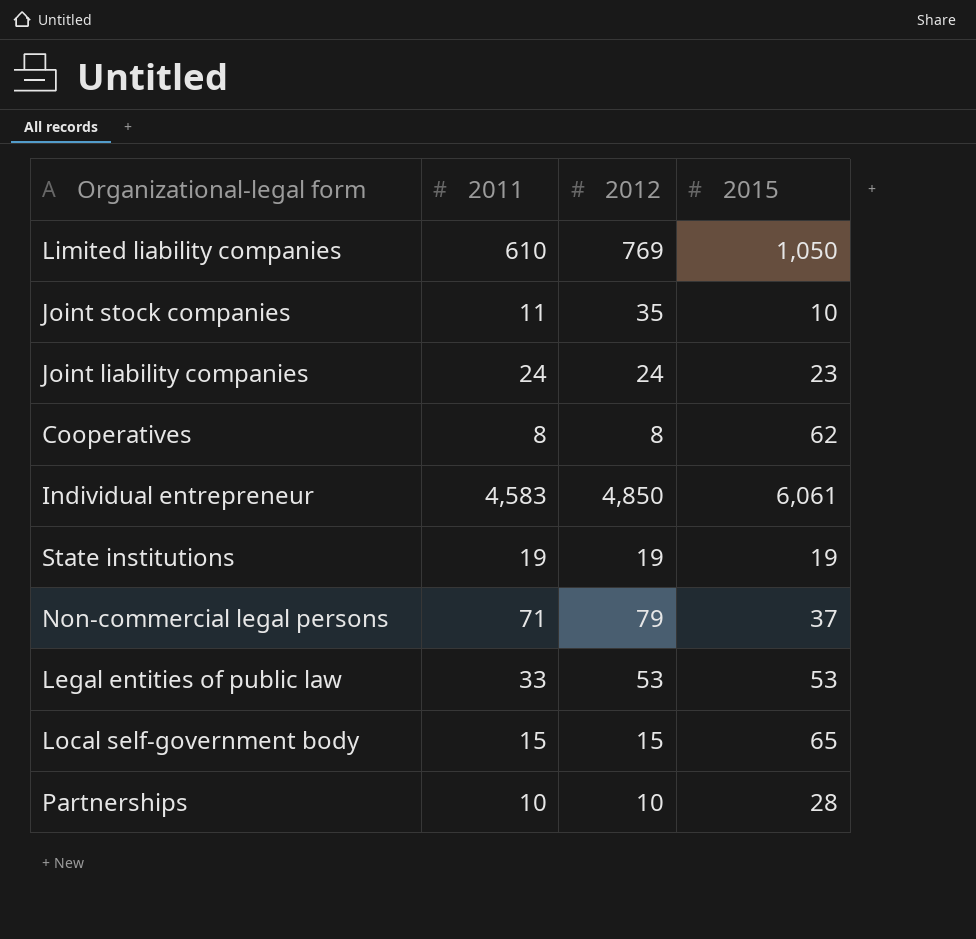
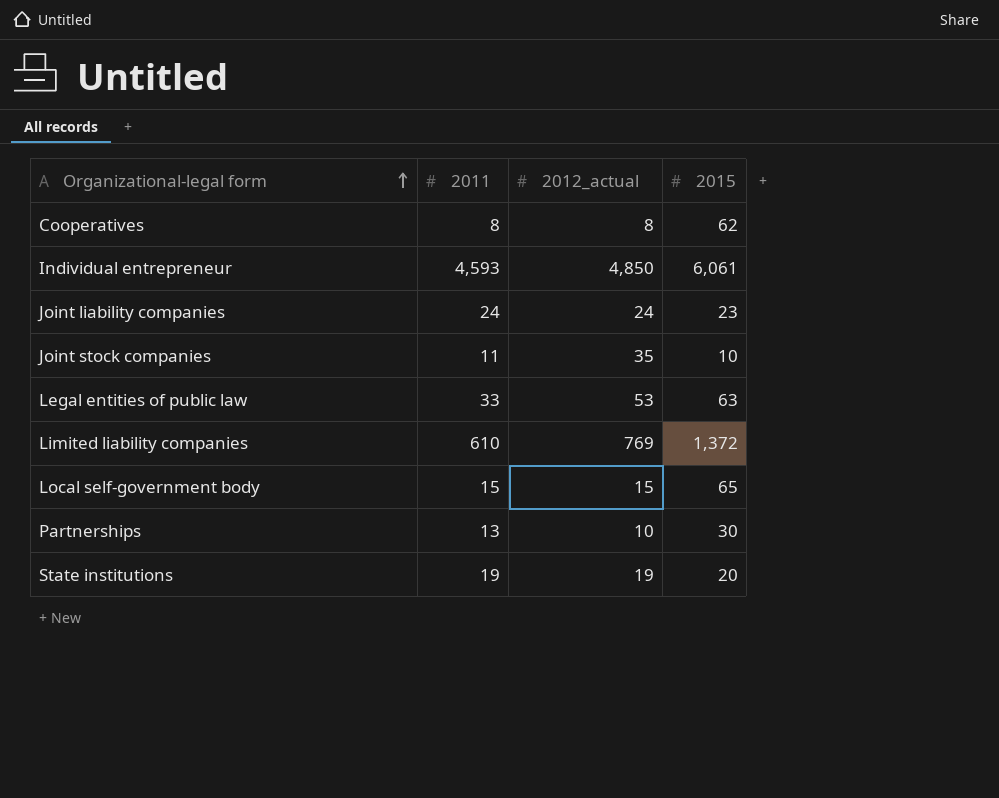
row order: none -> Organizational-legal form ascending
column name: 2012 -> 2012_actual
row Non-commercial legal persons: 71 | 79 | 37 -> none
Individual entrepreneur | 2011: 4,583 -> 4,593
Legal entities of public law | 2015: 53 -> 63
Limited liability companies | 2015: 1,050 -> 1,372
Partnerships | 2011: 10 -> 13
Partnerships | 2015: 28 -> 30
State institutions | 2015: 19 -> 20

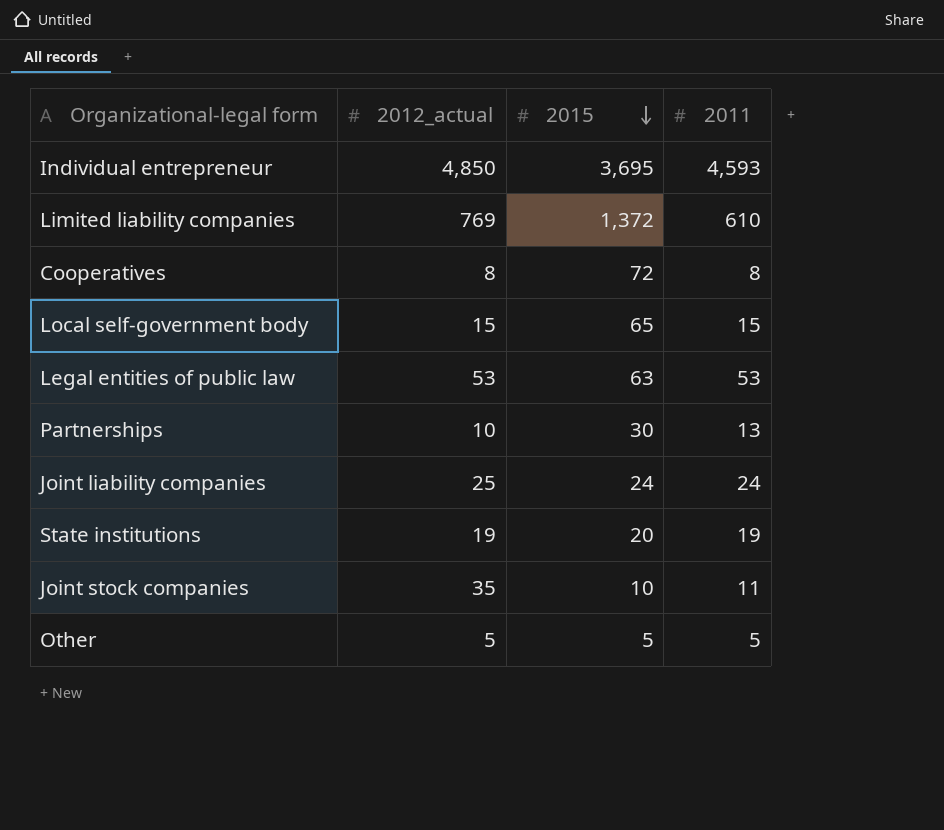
row order: Organizational-legal form ascending -> 2015 descending
column 2011 | position: 2 -> 4
Individual entrepreneur | 2015: 6,061 -> 3,695
Cooperatives | 2015: 62 -> 72
Legal entities of public law | 2011: 33 -> 53
Joint liability companies | 2012_actual: 24 -> 25
Joint liability companies | 2015: 23 -> 24
row Other: none -> 5 | 5 | 5

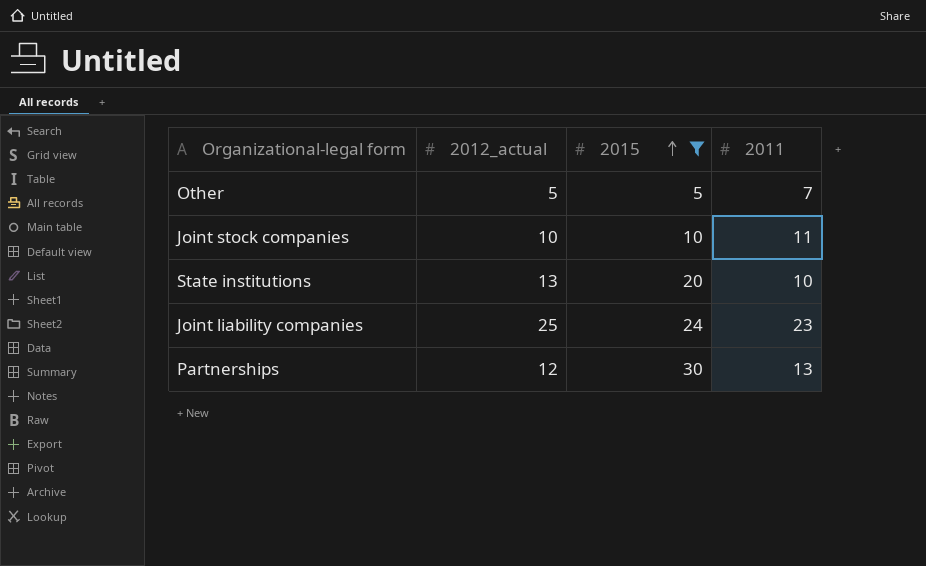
filter: none -> 2015 <= 30
row order: 2015 descending -> 2015 ascending
Other | 2011: 5 -> 7
Joint stock companies | 2012_actual: 35 -> 10
State institutions | 2012_actual: 19 -> 13
State institutions | 2011: 19 -> 10
Joint liability companies | 2011: 24 -> 23
Partnerships | 2012_actual: 10 -> 12

